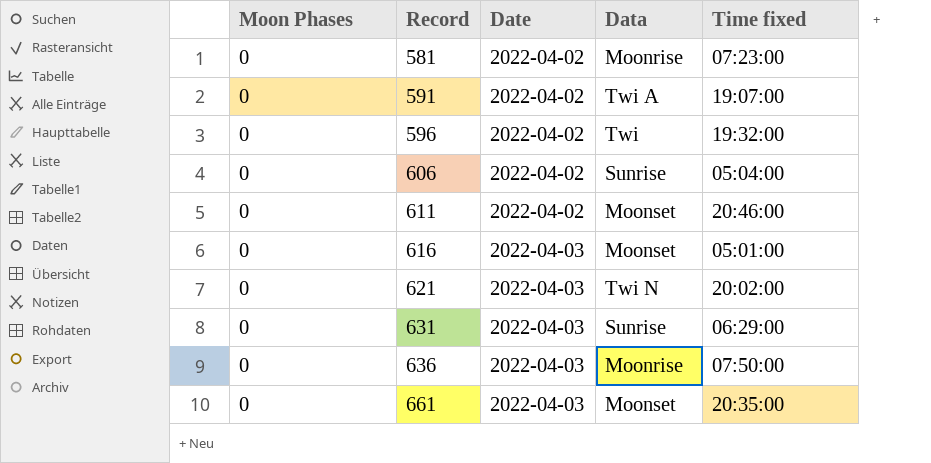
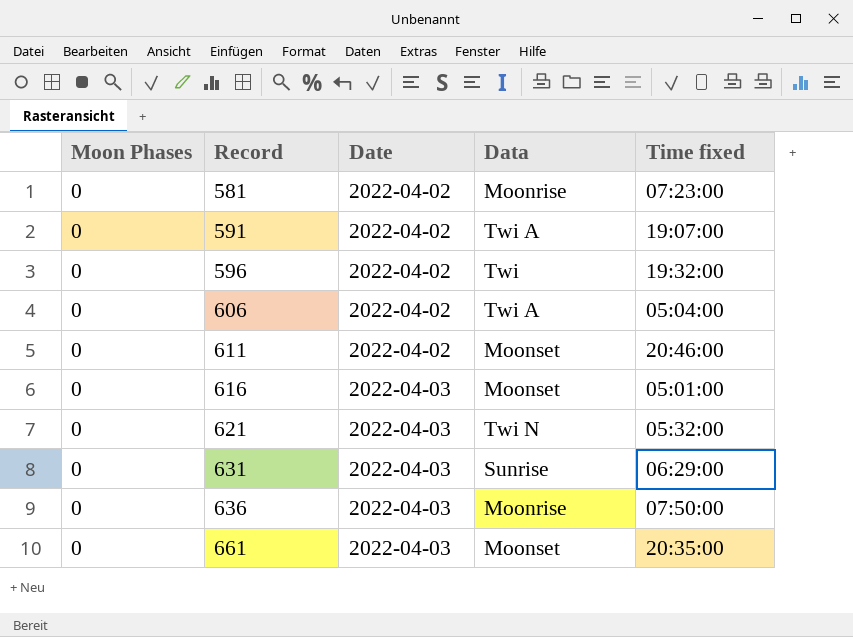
606 | Data: Sunrise -> Twi A
621 | Time fixed: 20:02:00 -> 05:32:00

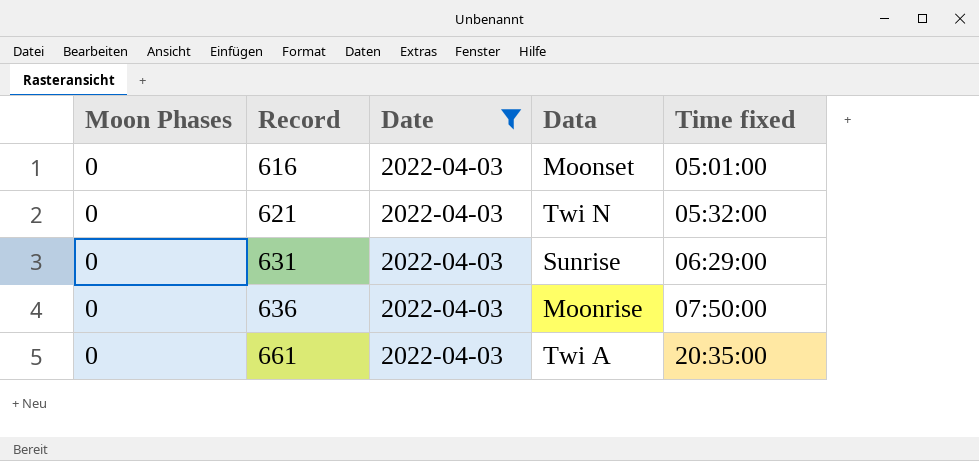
filter: none -> Date = 2022-04-03
661 | Data: Moonset -> Twi A

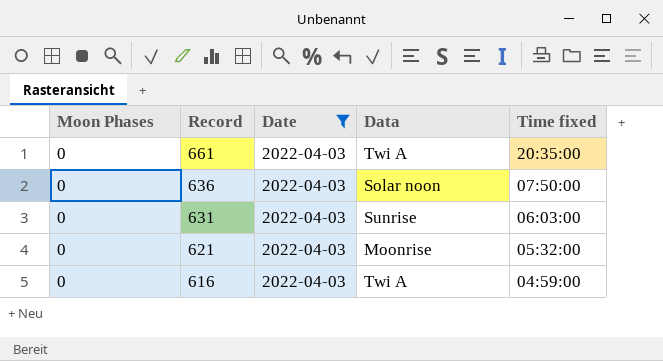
row order: Record ascending -> Record descending
636 | Data: Moonrise -> Solar noon
631 | Time fixed: 06:29:00 -> 06:03:00
621 | Data: Twi N -> Moonrise
616 | Data: Moonset -> Twi A
616 | Time fixed: 05:01:00 -> 04:59:00

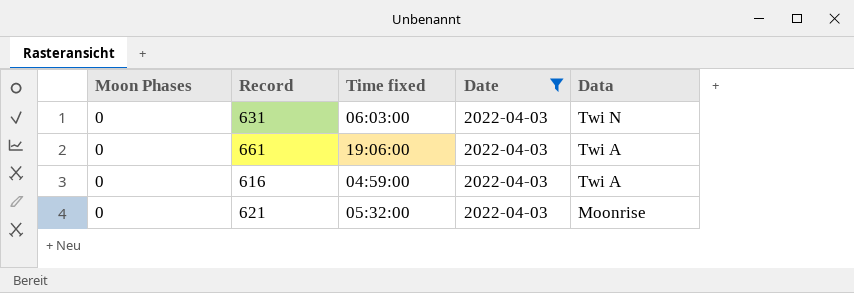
row order: Record descending -> Data descending
column Time fixed | position: 5 -> 3
row 636: 0 | 2022-04-03 | Solar noon | 07:50:00 -> none
631 | Data: Sunrise -> Twi N
661 | Time fixed: 20:35:00 -> 19:06:00

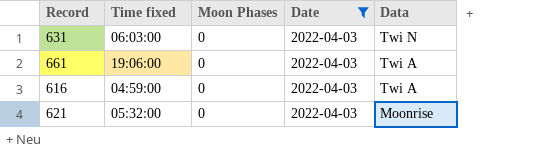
column Moon Phases | position: 1 -> 3

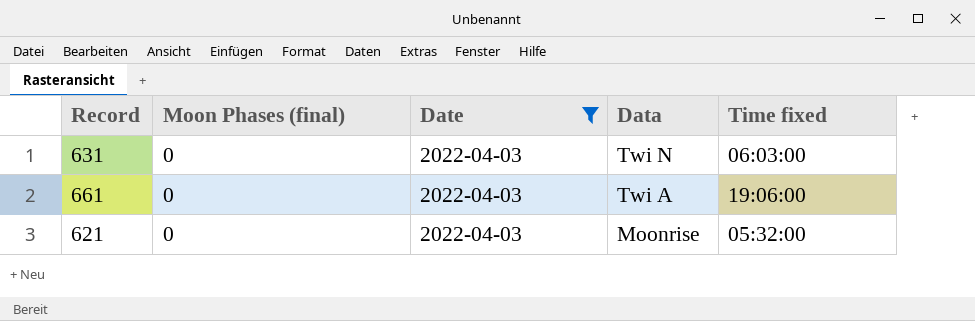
column name: Moon Phases -> Moon Phases (final)
column Time fixed | position: 2 -> 5
row 616: 04:59:00 | 0 | 2022-04-03 | Twi A -> none

